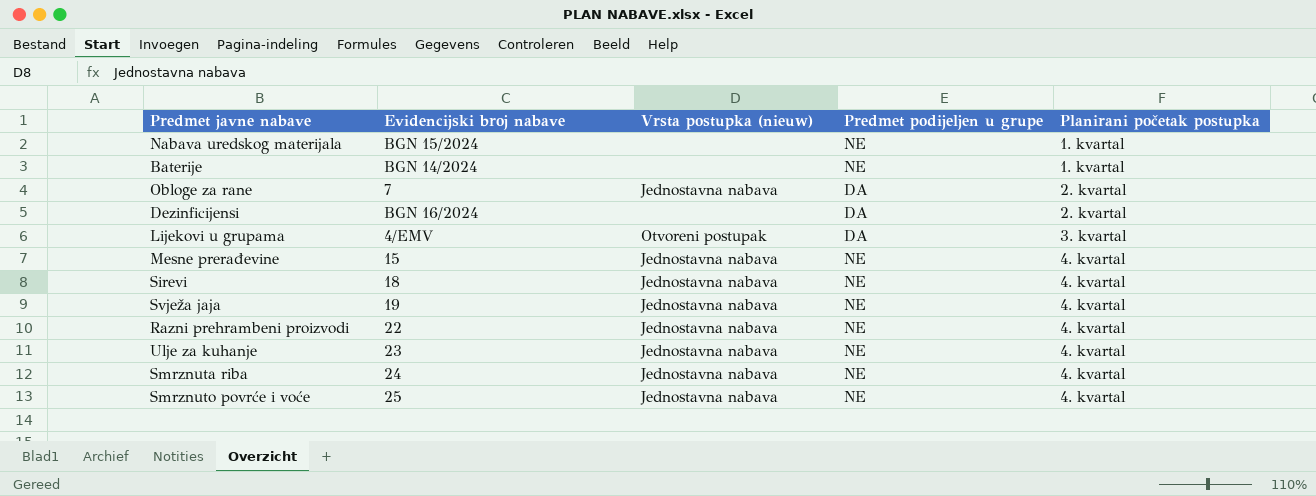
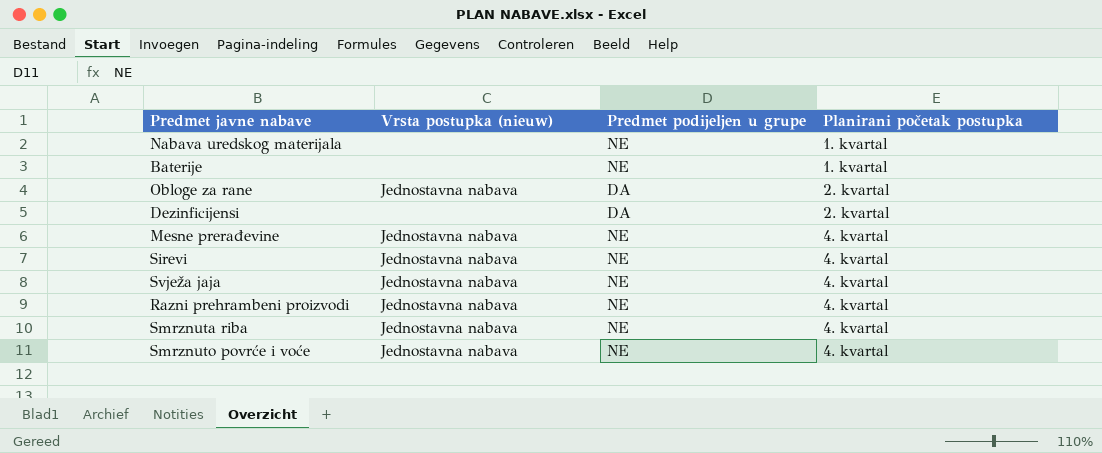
column Evidencijski broj nabave | position: 2 -> none
row Lijekovi u grupama: 4/EMV | Otvoreni postupak | DA | 3. kvartal -> none
row Ulje za kuhanje: 23 | Jednostavna nabava | NE | 4. kvartal -> none

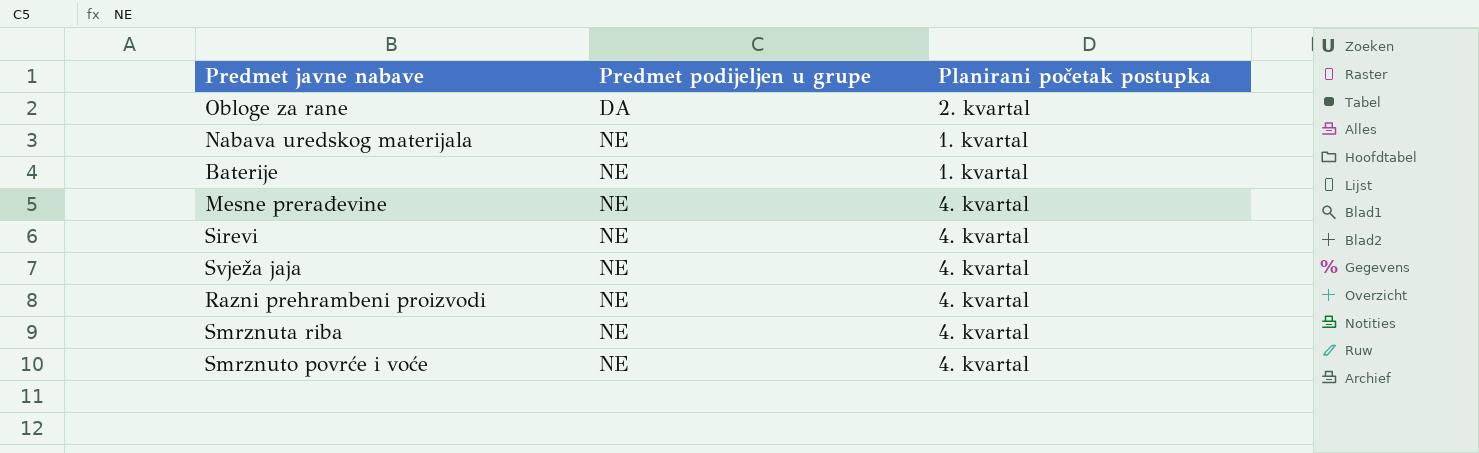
row order: Planirani početak postupka ascending -> Predmet podijeljen u grupe ascending
column Vrsta postupka (nieuw) | position: 2 -> none
row Dezinficijensi: none | DA | 2. kvartal -> none

